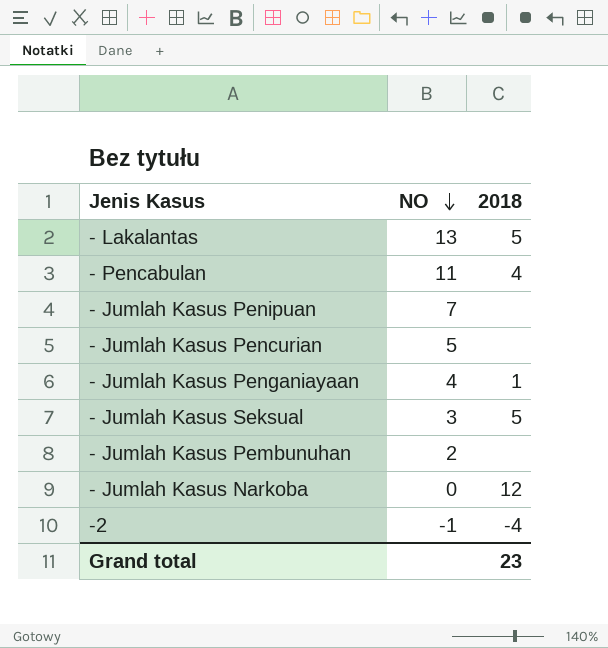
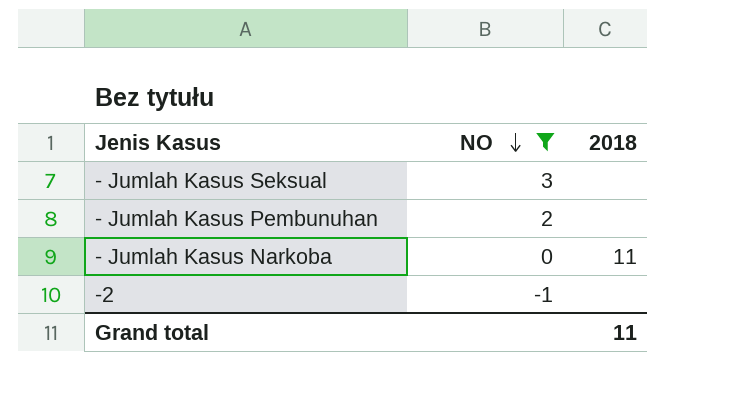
filter: none -> NO <= 3
- Jumlah Kasus Seksual | 2018: 5 -> none
- Jumlah Kasus Narkoba | 2018: 12 -> 11
-2 | 2018: -4 -> none
Grand total | 2018: 23 -> 11

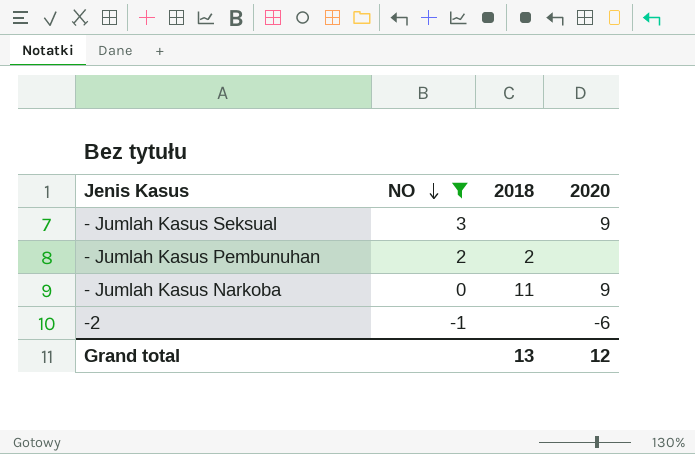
column 2020 | position: none -> 4
- Jumlah Kasus Pembunuhan | 2018: none -> 2
Grand total | 2018: 11 -> 13

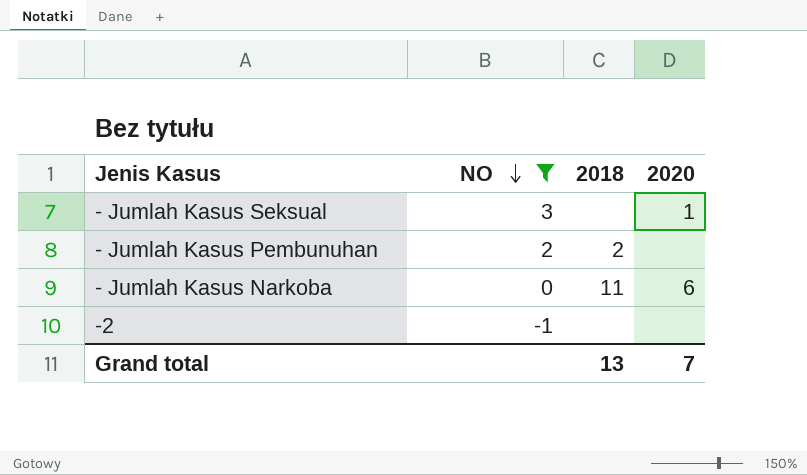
- Jumlah Kasus Seksual | 2020: 9 -> 1
- Jumlah Kasus Narkoba | 2020: 9 -> 6
-2 | 2020: -6 -> none
Grand total | 2020: 12 -> 7

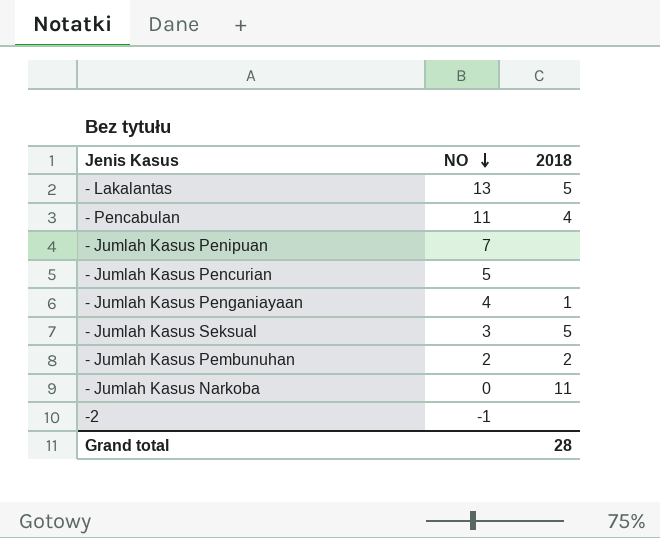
filter: NO <= 3 -> none
column 2020 | position: 4 -> none
- Jumlah Kasus Seksual | 2018: none -> 5
Grand total | 2018: 13 -> 28

